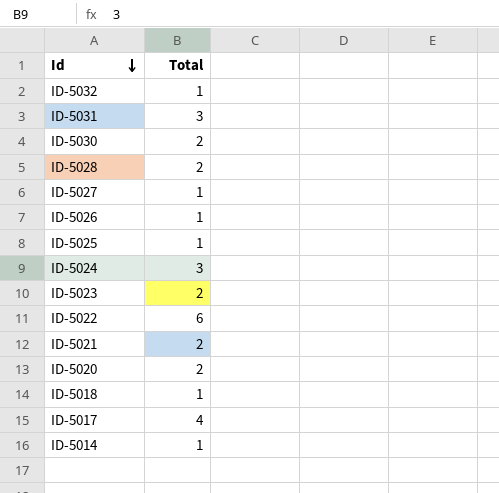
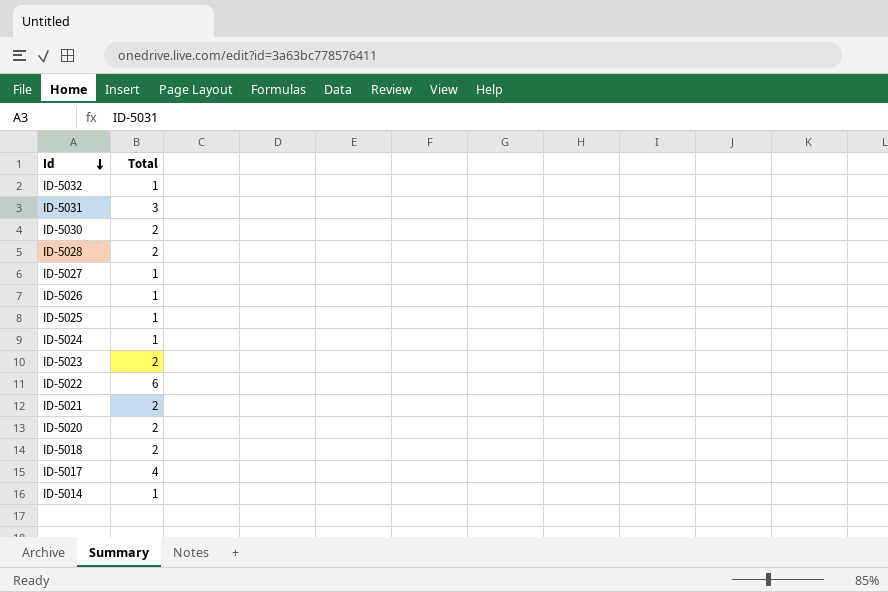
ID-5024 | Total: 3 -> 1
ID-5018 | Total: 1 -> 2

